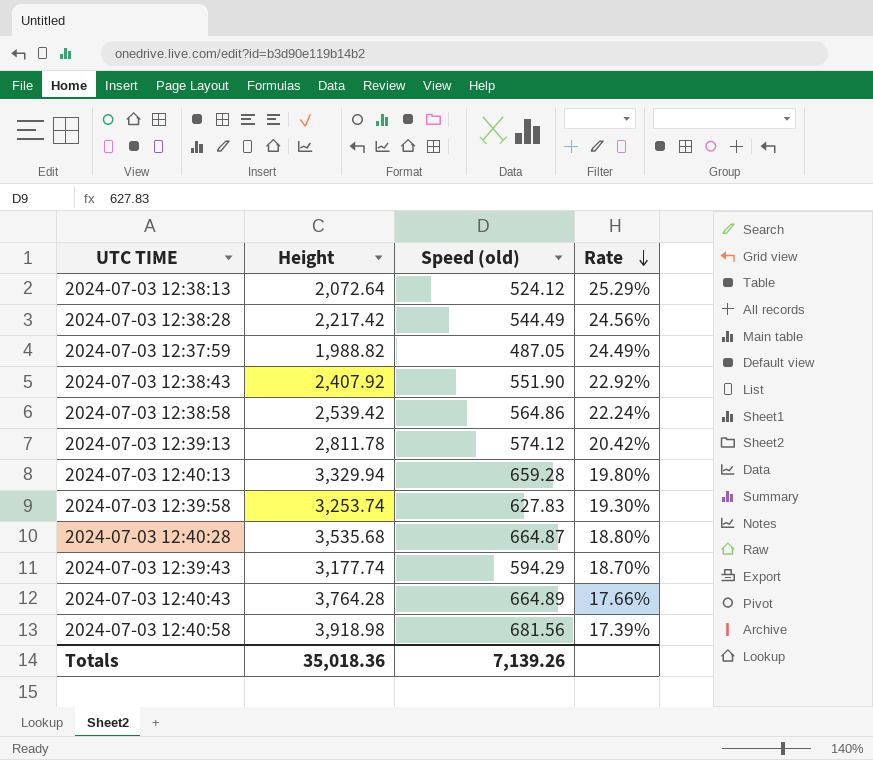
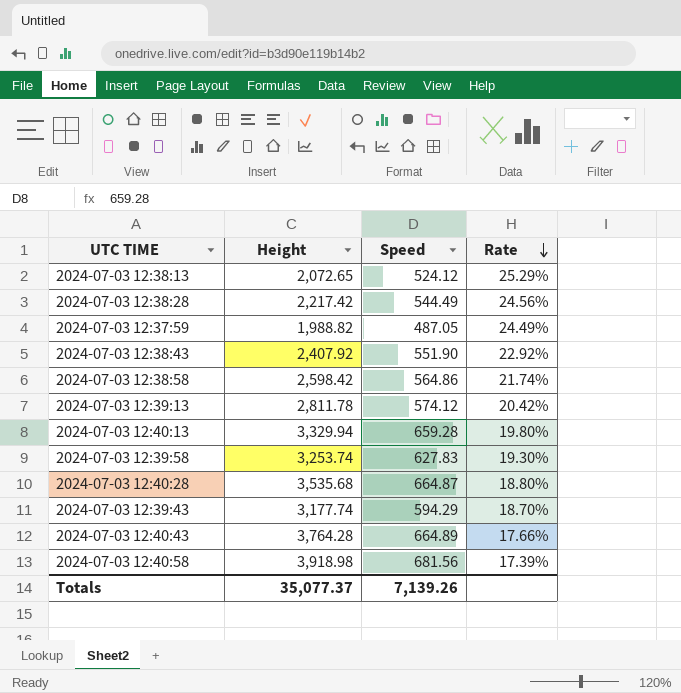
column name: Speed (old) -> Speed
2024-07-03 12:38:13 | Height: 2,072.64 -> 2,072.65
2024-07-03 12:38:58 | Height: 2,539.42 -> 2,598.42
2024-07-03 12:38:58 | Rate: 22.24% -> 21.74%
Totals | Height: 35,018.36 -> 35,077.37

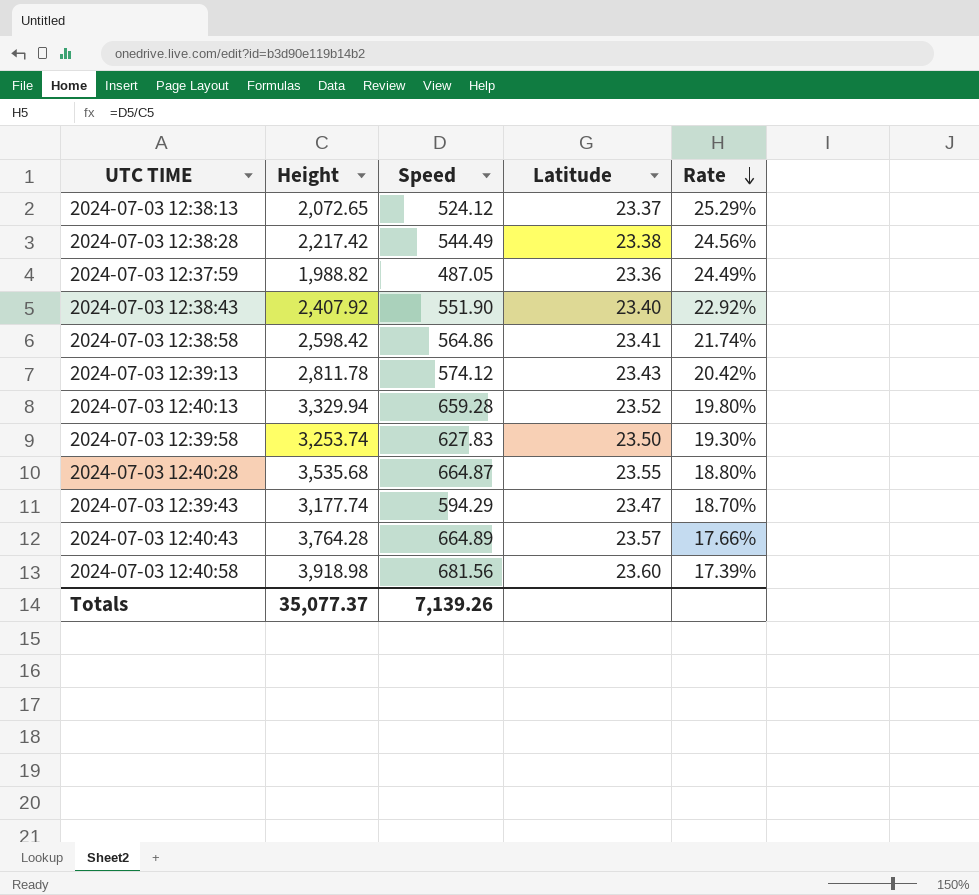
column Latitude | position: none -> 4

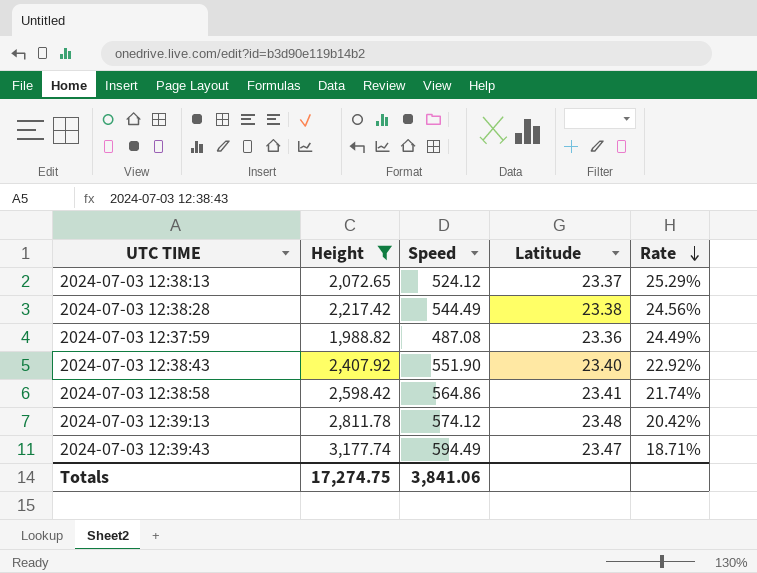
filter: none -> Height <= 3,177.74
2024-07-03 12:37:59 | Speed: 487.05 -> 487.08
2024-07-03 12:39:13 | Latitude: 23.43 -> 23.48
2024-07-03 12:39:43 | Speed: 594.29 -> 594.49
2024-07-03 12:39:43 | Rate: 18.70% -> 18.71%
Totals | Height: 35,077.37 -> 17,274.75
Totals | Speed: 7,139.26 -> 3,841.06

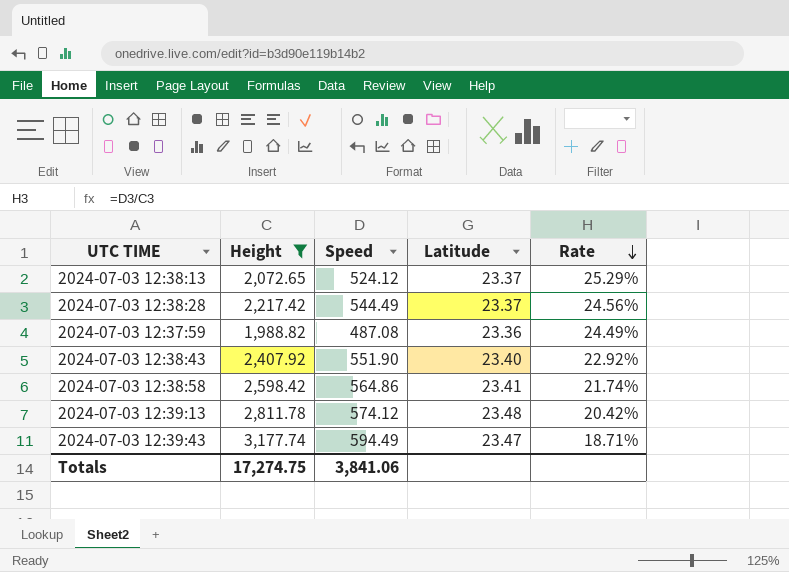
2024-07-03 12:38:28 | Latitude: 23.38 -> 23.37

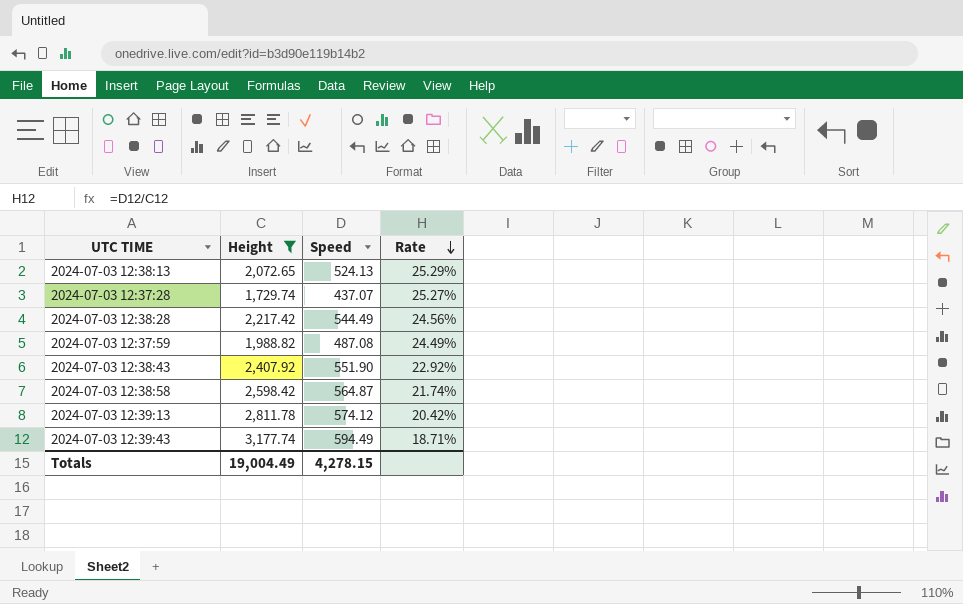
column Latitude | position: 4 -> none
2024-07-03 12:38:13 | Speed: 524.12 -> 524.13
row 2024-07-03 12:37:28: none -> 1,729.74 | 437.07 | 25.27%
2024-07-03 12:38:58 | Speed: 564.86 -> 564.87
Totals | Height: 17,274.75 -> 19,004.49
Totals | Speed: 3,841.06 -> 4,278.15

